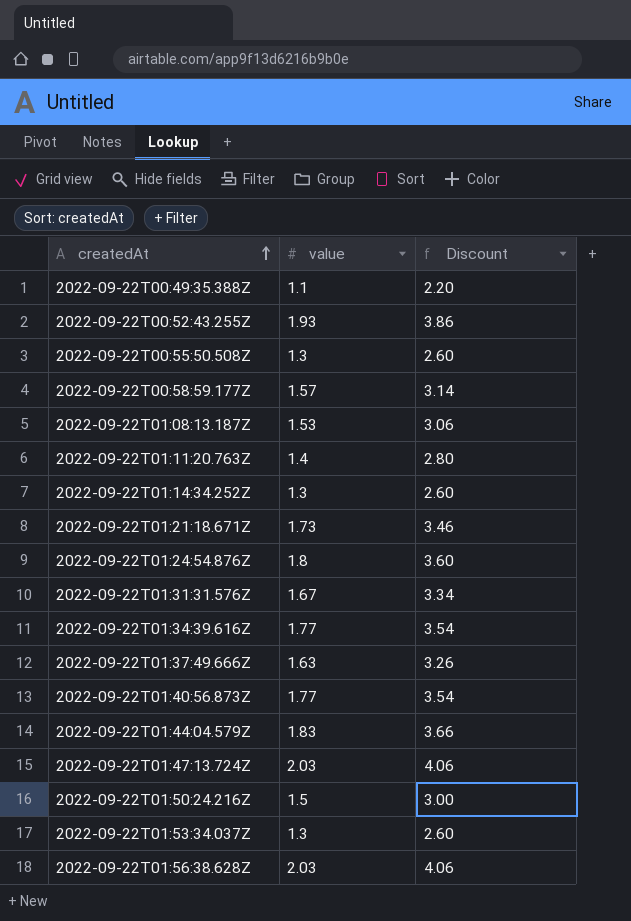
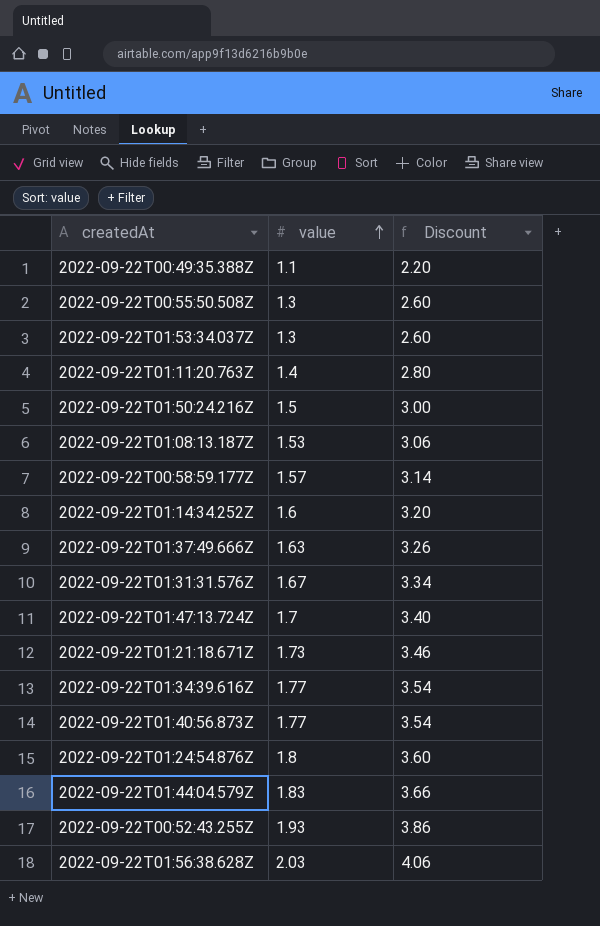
row order: createdAt ascending -> value ascending
2022-09-22T01:14:34.252Z | value: 1.3 -> 1.6
2022-09-22T01:14:34.252Z | Discount: 2.60 -> 3.20
2022-09-22T01:47:13.724Z | value: 2.03 -> 1.7
2022-09-22T01:47:13.724Z | Discount: 4.06 -> 3.40

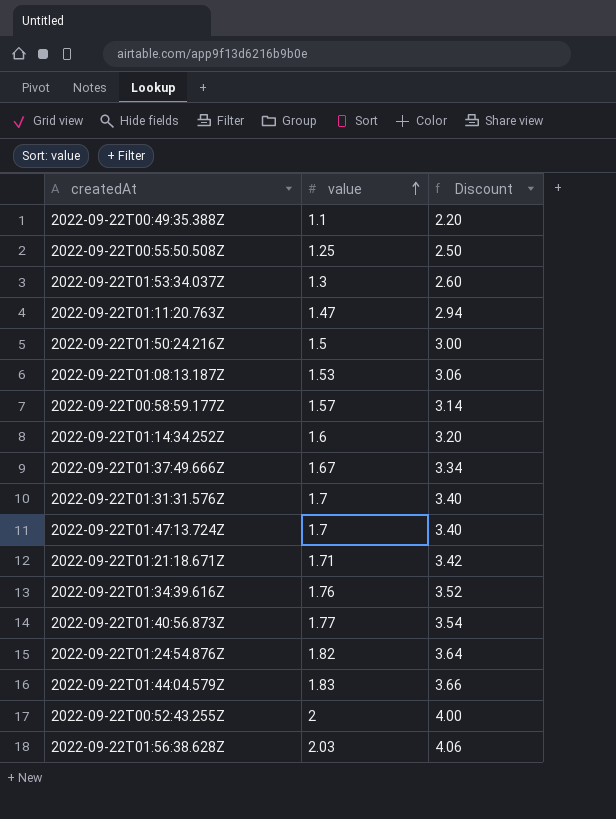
2022-09-22T00:55:50.508Z | value: 1.3 -> 1.25
2022-09-22T00:55:50.508Z | Discount: 2.60 -> 2.50
2022-09-22T01:11:20.763Z | value: 1.4 -> 1.47
2022-09-22T01:11:20.763Z | Discount: 2.80 -> 2.94
2022-09-22T01:37:49.666Z | value: 1.63 -> 1.67
2022-09-22T01:37:49.666Z | Discount: 3.26 -> 3.34
2022-09-22T01:31:31.576Z | value: 1.67 -> 1.7
2022-09-22T01:31:31.576Z | Discount: 3.34 -> 3.40
2022-09-22T01:21:18.671Z | value: 1.73 -> 1.71
2022-09-22T01:21:18.671Z | Discount: 3.46 -> 3.42
2022-09-22T01:34:39.616Z | value: 1.77 -> 1.76
2022-09-22T01:34:39.616Z | Discount: 3.54 -> 3.52
2022-09-22T01:24:54.876Z | value: 1.8 -> 1.82
2022-09-22T01:24:54.876Z | Discount: 3.60 -> 3.64
2022-09-22T00:52:43.255Z | value: 1.93 -> 2
2022-09-22T00:52:43.255Z | Discount: 3.86 -> 4.00

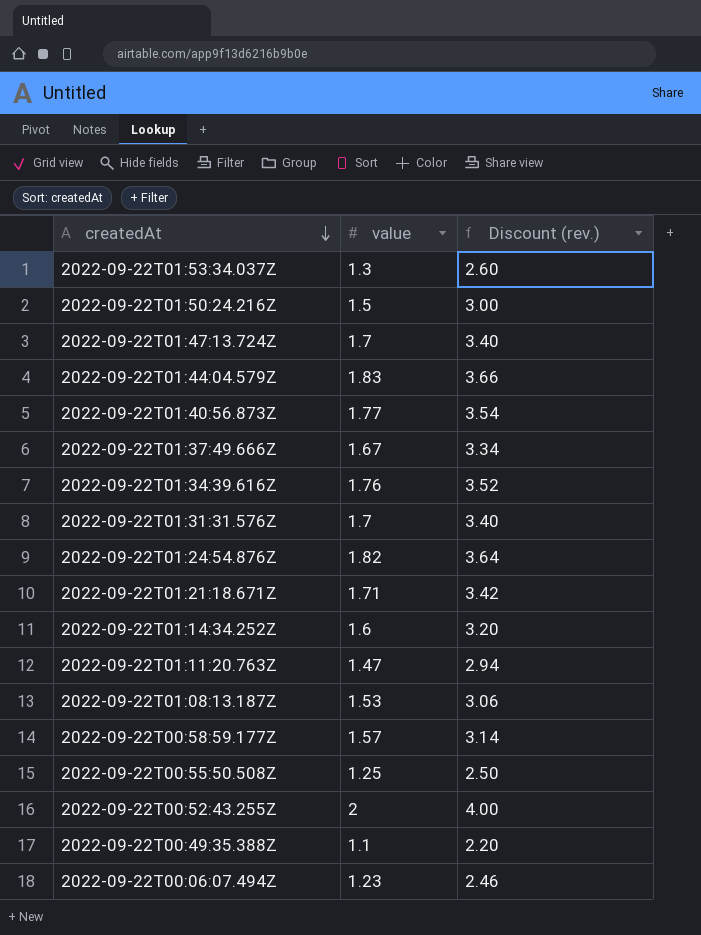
row order: value ascending -> createdAt descending
column name: Discount -> Discount (rev.)
row 2022-09-22T01:56:38.628Z: 2.03 | 4.06 -> none
row 2022-09-22T00:06:07.494Z: none -> 1.23 | 2.46

